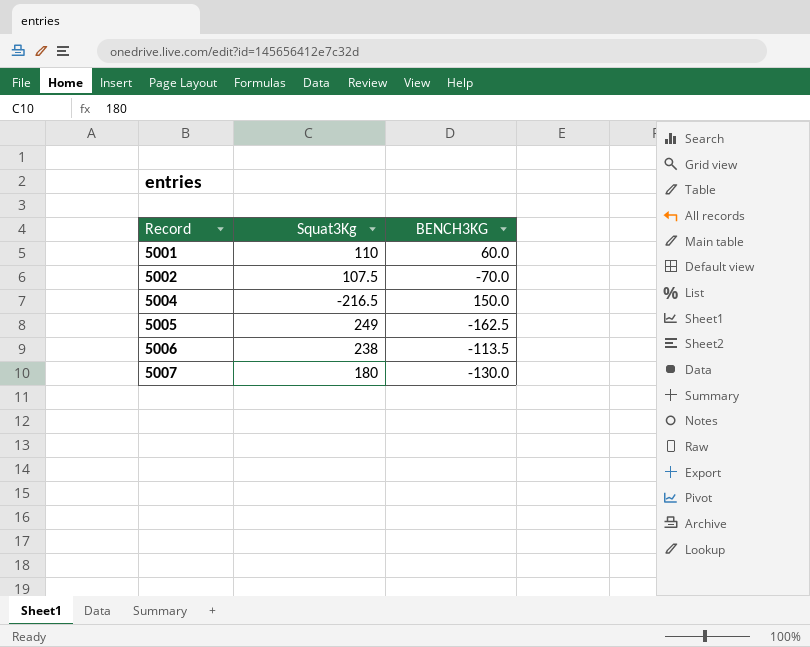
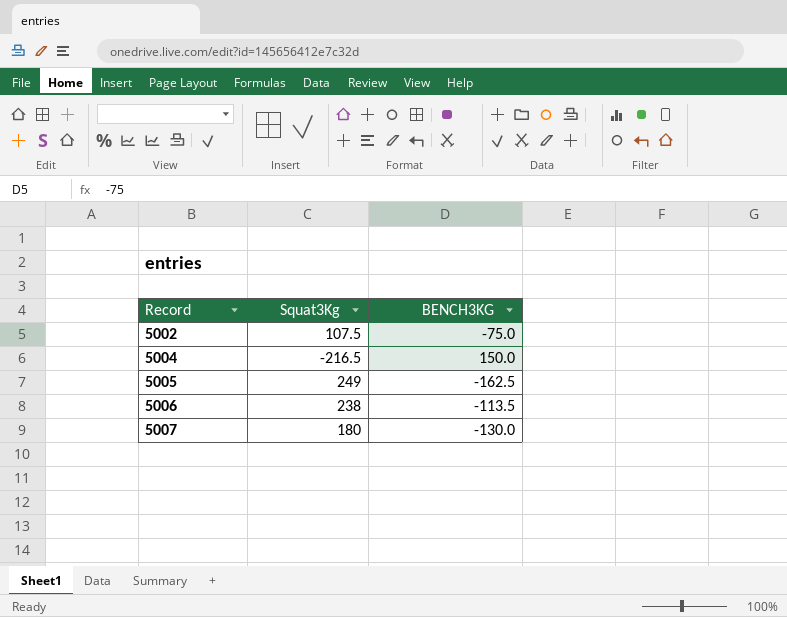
row 5001: 110 | 60.0 -> none
5002 | BENCH3KG: -70.0 -> -75.0

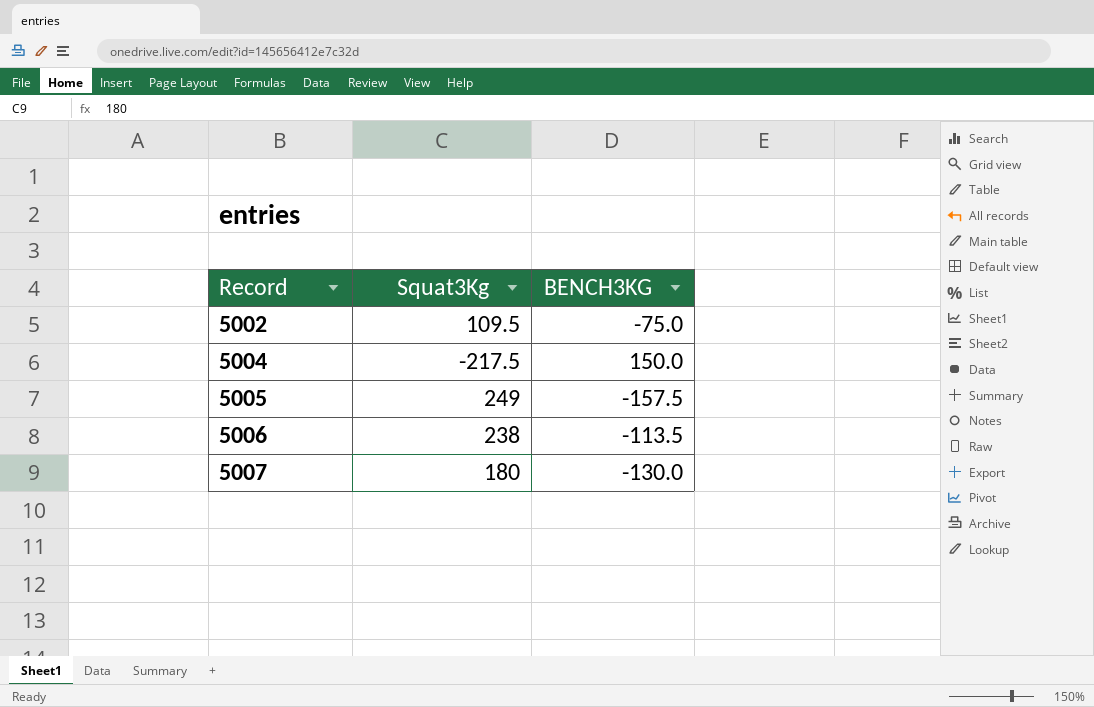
5002 | Squat3Kg: 107.5 -> 109.5
5004 | Squat3Kg: -216.5 -> -217.5
5005 | BENCH3KG: -162.5 -> -157.5

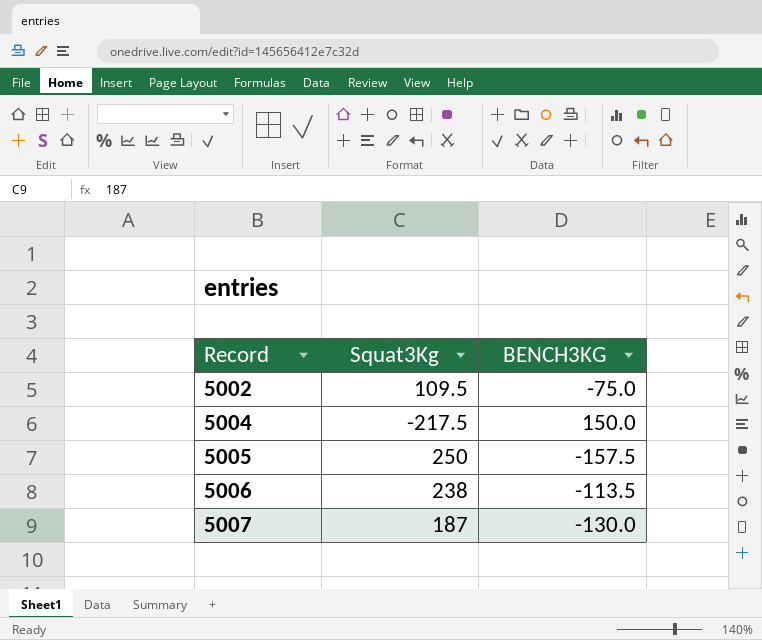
5005 | Squat3Kg: 249 -> 250
5007 | Squat3Kg: 180 -> 187

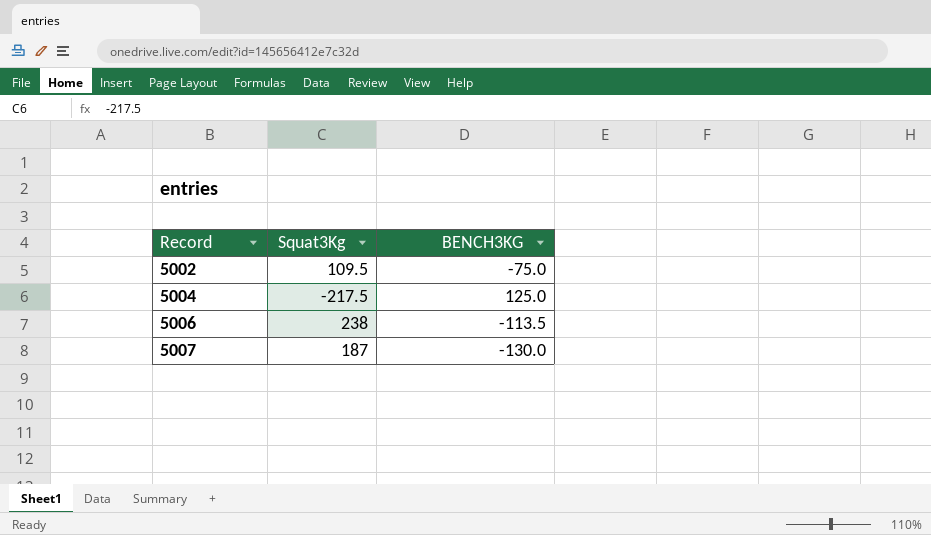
row 5005: 250 | -157.5 -> none
5004 | BENCH3KG: 150.0 -> 125.0

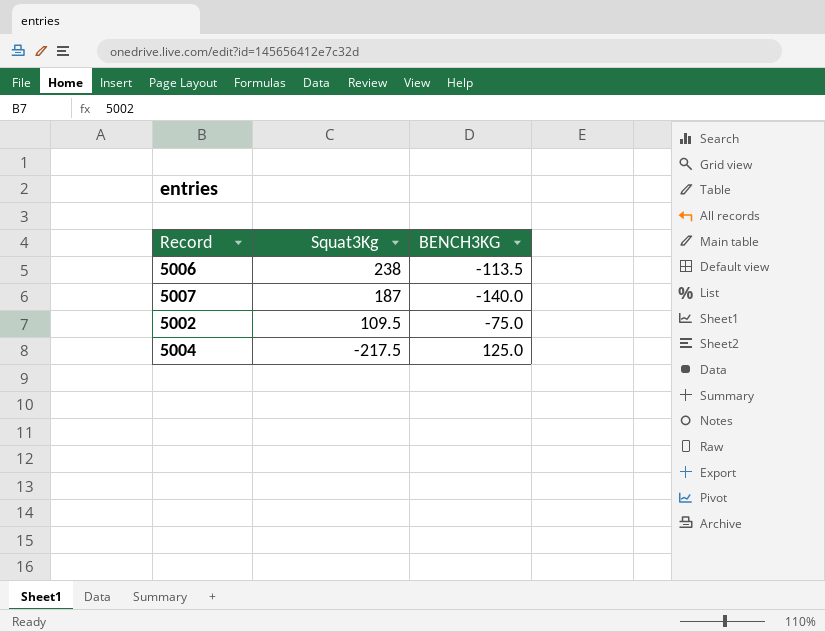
row order: Record ascending -> Squat3Kg descending
5007 | BENCH3KG: -130.0 -> -140.0

